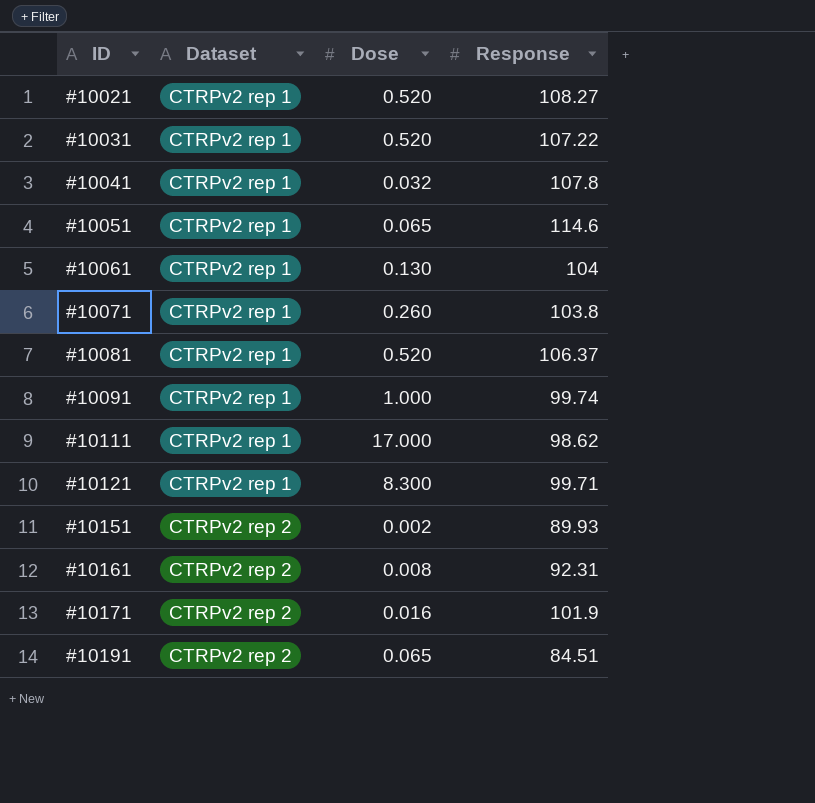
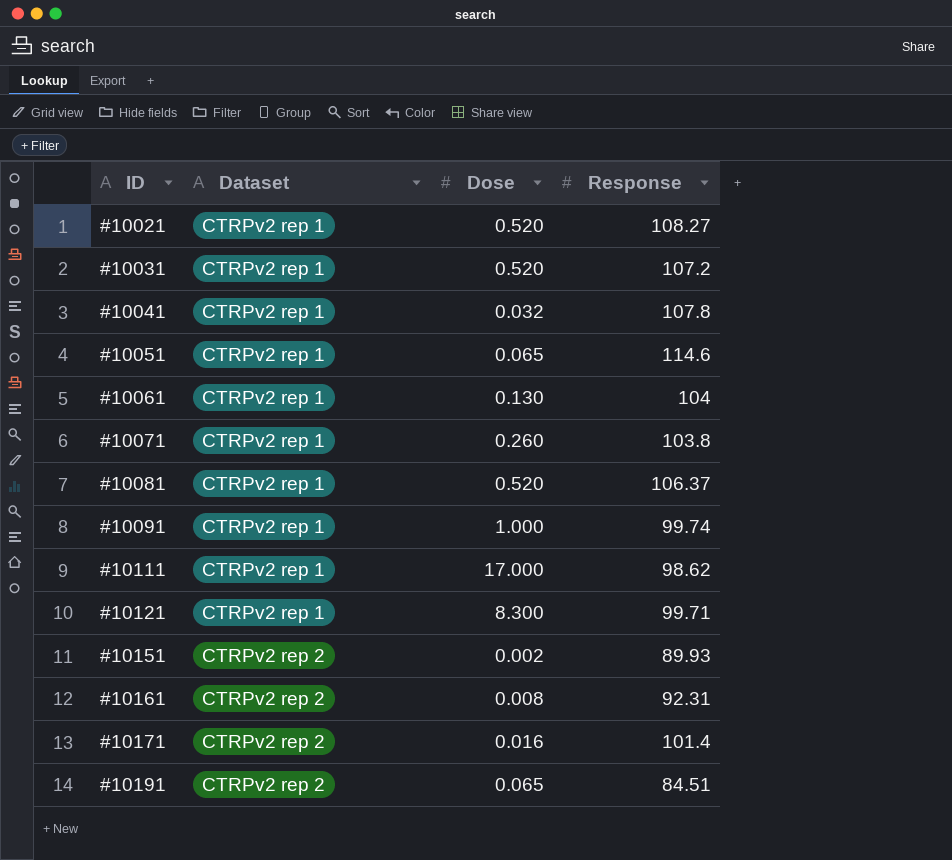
#10031 | Response: 107.22 -> 107.2
#10171 | Response: 101.9 -> 101.4

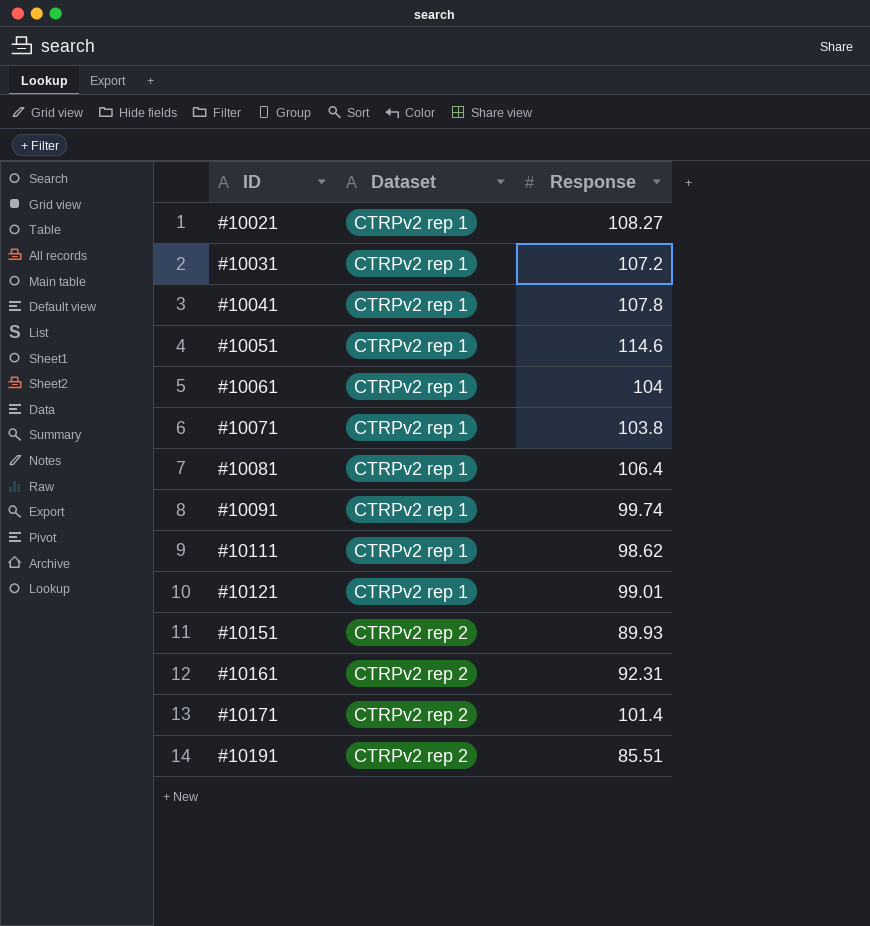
column Dose | position: 3 -> none
#10081 | Response: 106.37 -> 106.4
#10121 | Response: 99.71 -> 99.01
#10191 | Response: 84.51 -> 85.51

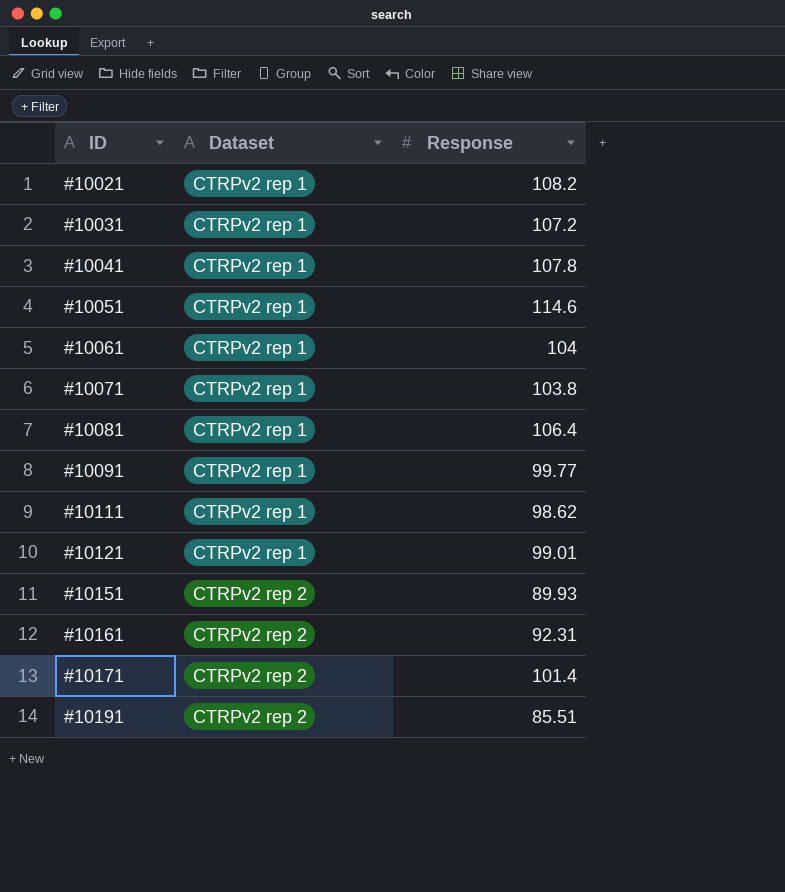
#10021 | Response: 108.27 -> 108.2
#10091 | Response: 99.74 -> 99.77

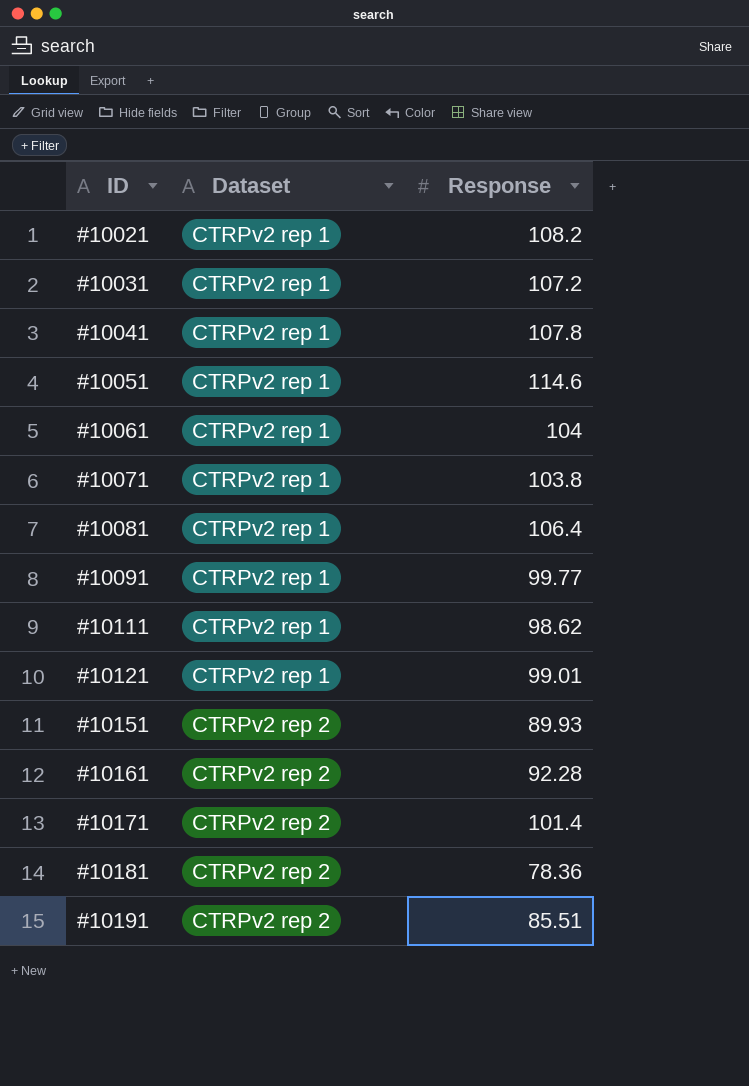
#10161 | Response: 92.31 -> 92.28
row #10181: none -> CTRPv2 rep 2 | 78.36

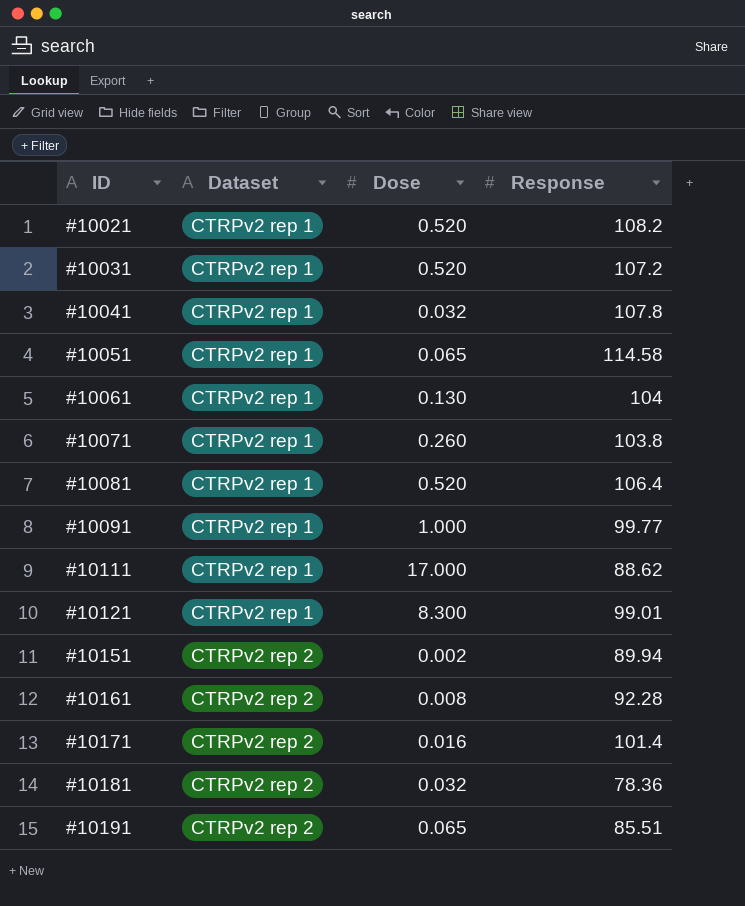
column Dose | position: none -> 3
#10051 | Response: 114.6 -> 114.58
#10111 | Response: 98.62 -> 88.62
#10151 | Response: 89.93 -> 89.94

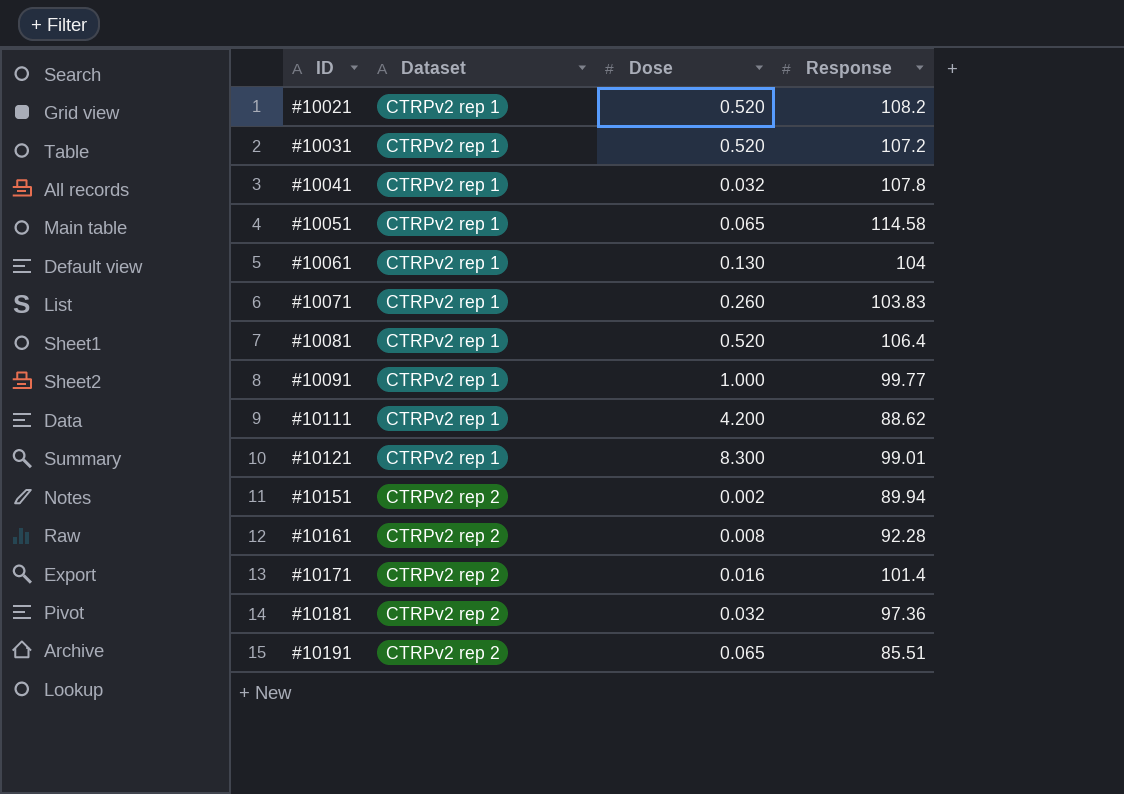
#10071 | Response: 103.8 -> 103.83
#10111 | Dose: 17.000 -> 4.200
#10181 | Response: 78.36 -> 97.36

